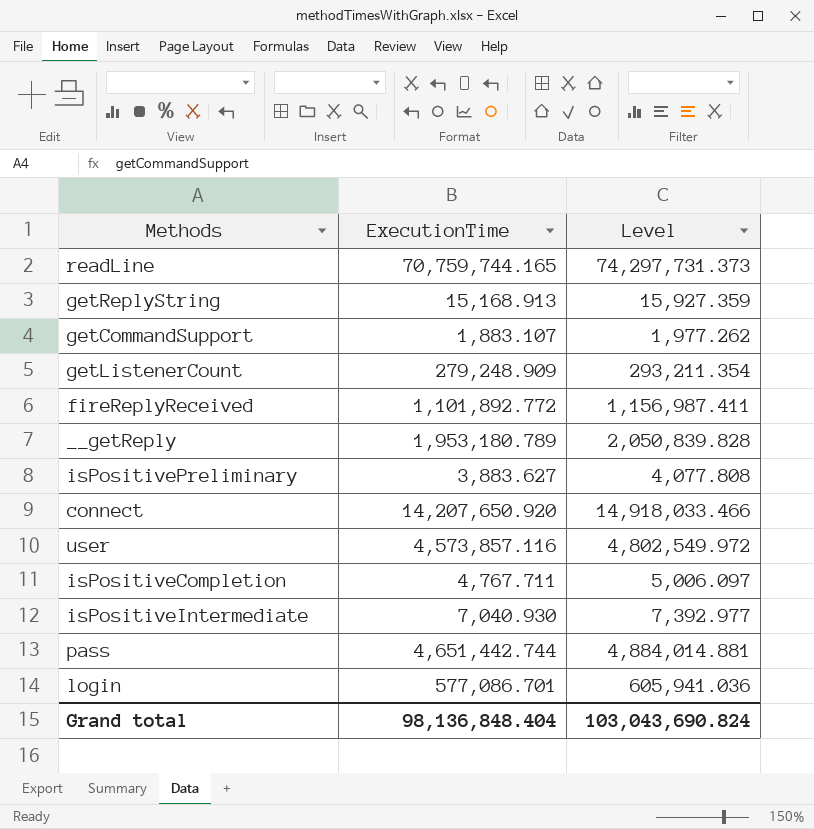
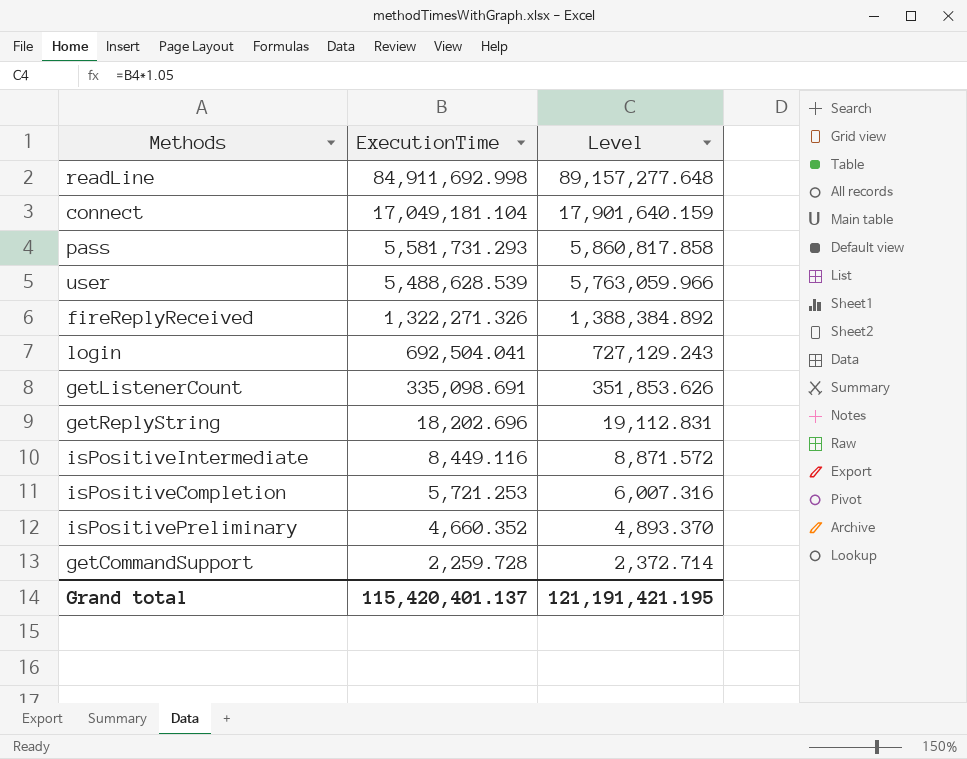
row order: none -> ExecutionTime descending
row __getReply: 1,953,180.789 | 2,050,839.828 -> none
readLine | ExecutionTime: 70,759,744.165 -> 84,911,692.998
readLine | Level: 74,297,731.373 -> 89,157,277.648
connect | ExecutionTime: 14,207,650.920 -> 17,049,181.104
connect | Level: 14,918,033.466 -> 17,901,640.159
pass | ExecutionTime: 4,651,442.744 -> 5,581,731.293
pass | Level: 4,884,014.881 -> 5,860,817.858
user | ExecutionTime: 4,573,857.116 -> 5,488,628.539
user | Level: 4,802,549.972 -> 5,763,059.966
fireReplyReceived | ExecutionTime: 1,101,892.772 -> 1,322,271.326
fireReplyReceived | Level: 1,156,987.411 -> 1,388,384.892
login | ExecutionTime: 577,086.701 -> 692,504.041
login | Level: 605,941.036 -> 727,129.243
getListenerCount | ExecutionTime: 279,248.909 -> 335,098.691
getListenerCount | Level: 293,211.354 -> 351,853.626
getReplyString | ExecutionTime: 15,168.913 -> 18,202.696
getReplyString | Level: 15,927.359 -> 19,112.831
isPositiveIntermediate | ExecutionTime: 7,040.930 -> 8,449.116
isPositiveIntermediate | Level: 7,392.977 -> 8,871.572
isPositiveCompletion | ExecutionTime: 4,767.711 -> 5,721.253
isPositiveCompletion | Level: 5,006.097 -> 6,007.316
isPositivePreliminary | ExecutionTime: 3,883.627 -> 4,660.352
isPositivePreliminary | Level: 4,077.808 -> 4,893.370
getCommandSupport | ExecutionTime: 1,883.107 -> 2,259.728
getCommandSupport | Level: 1,977.262 -> 2,372.714
Grand total | ExecutionTime: 98,136,848.404 -> 115,420,401.137
Grand total | Level: 103,043,690.824 -> 121,191,421.195

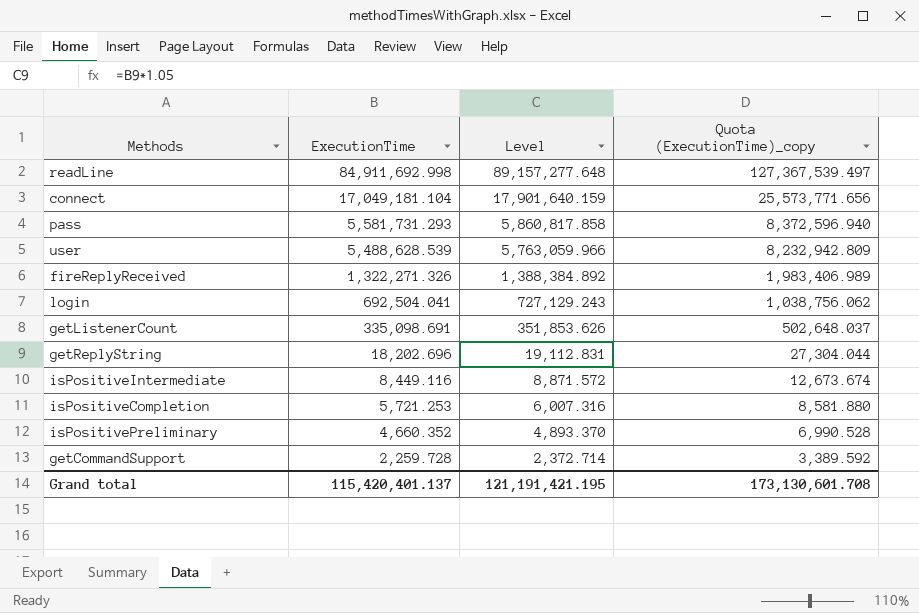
column Quota (ExecutionTime)_copy | formula: none -> [ExecutionTime] * 1.5

